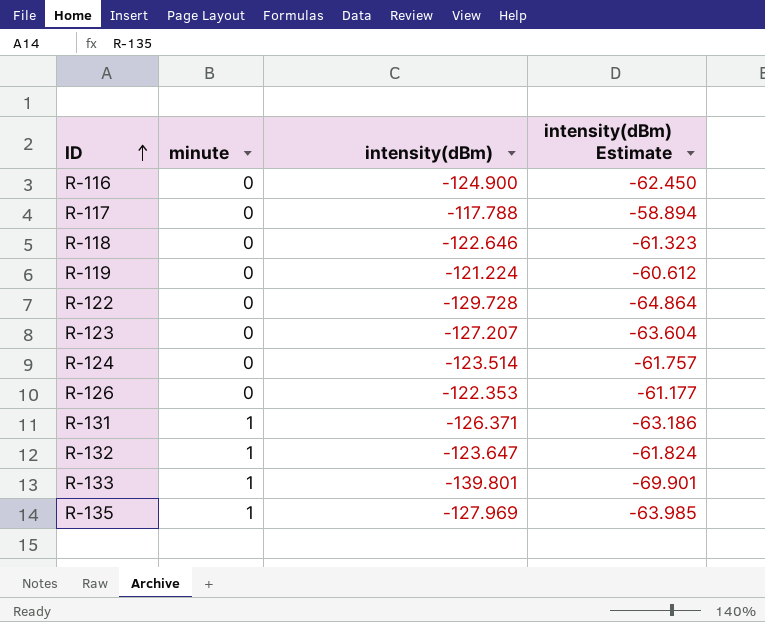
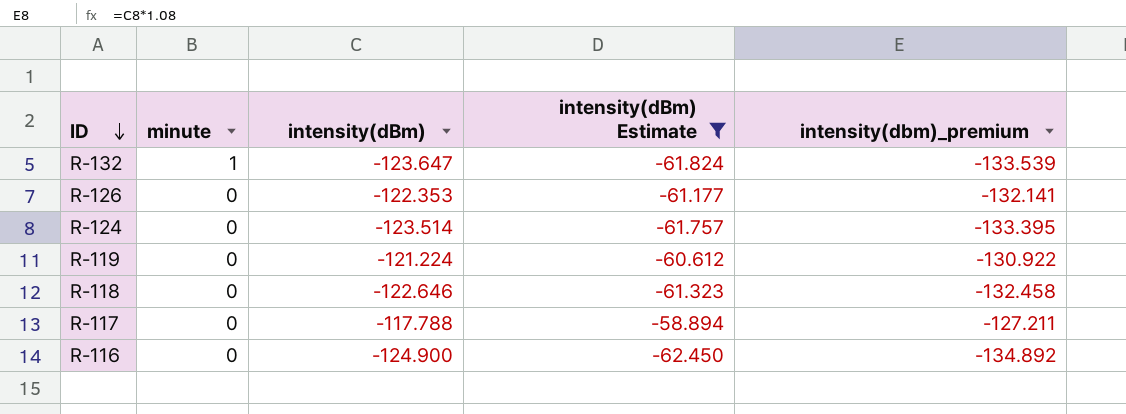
filter: none -> intensity(dBm) Estimate >= -62.450
row order: ID ascending -> ID descending
column intensity(dbm)_premium | formula: none -> [intensity(dBm)] * 1.08

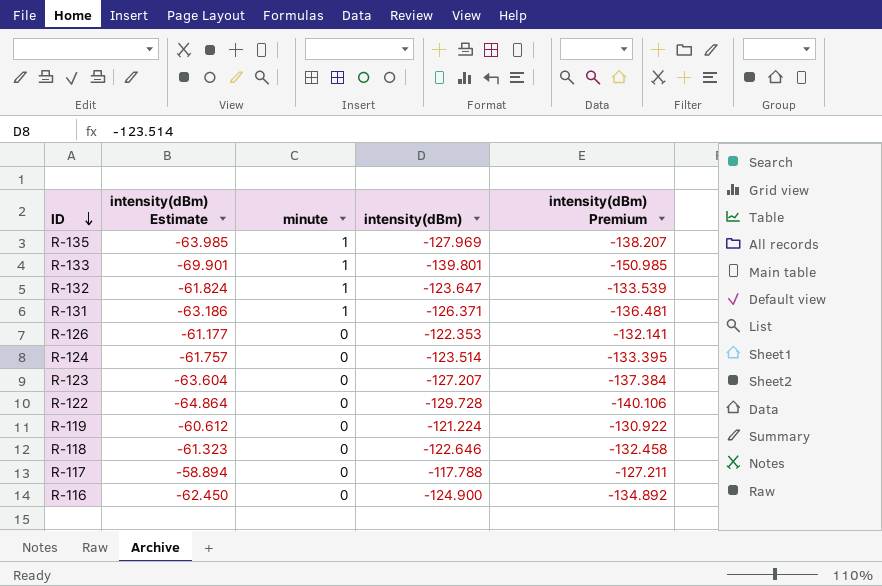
filter: intensity(dBm) Estimate >= -62.450 -> none
column intensity(dBm) Estimate | position: 4 -> 2
column name: intensity(dbm)_premium -> intensity(dBm) Premium

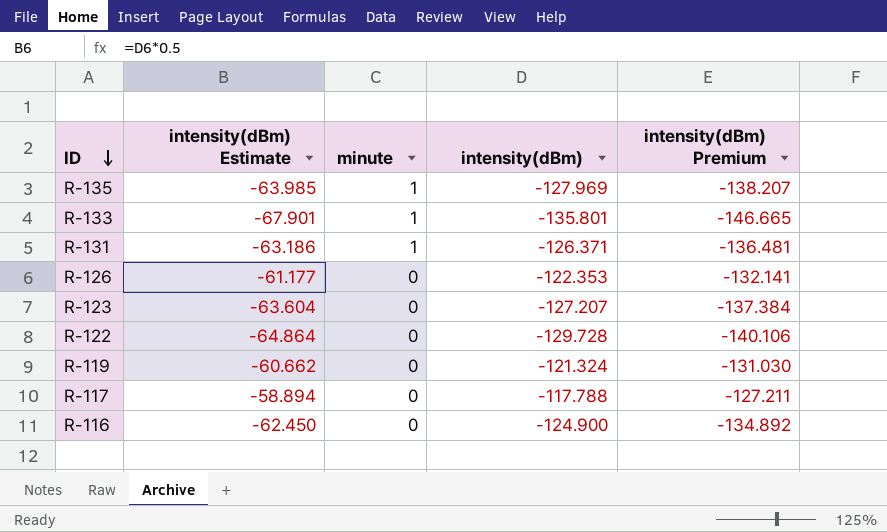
row R-132: -61.824 | 1 | -123.647 | -133.539 -> none
row R-124: -61.757 | 0 | -123.514 | -133.395 -> none
row R-118: -61.323 | 0 | -122.646 | -132.458 -> none
R-133 | intensity(dBm) Estimate: -69.901 -> -67.901
R-133 | intensity(dBm): -139.801 -> -135.801
R-133 | intensity(dBm) Premium: -150.985 -> -146.665
R-119 | intensity(dBm) Estimate: -60.612 -> -60.662
R-119 | intensity(dBm): -121.224 -> -121.324
R-119 | intensity(dBm) Premium: -130.922 -> -131.030

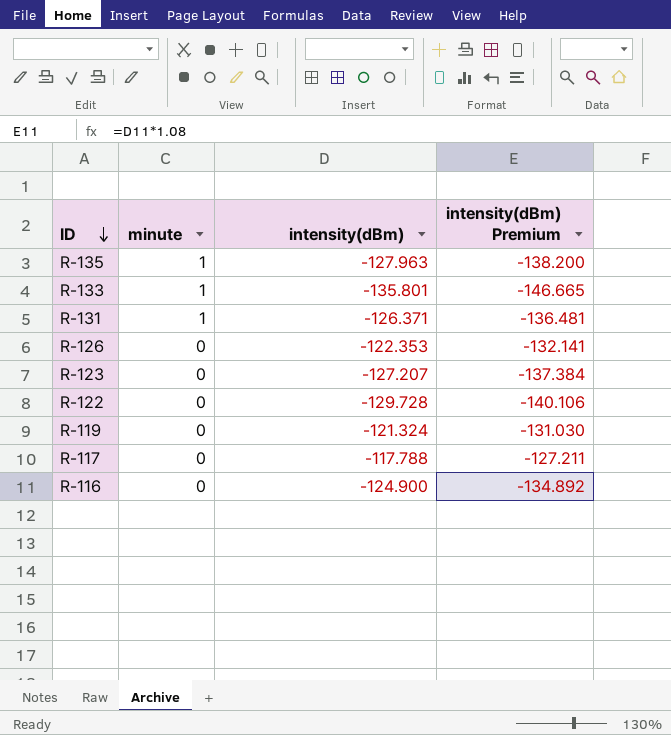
column intensity(dBm) Estimate | formula: [intensity(dBm)] * 0.5 -> none
R-135 | intensity(dBm): -127.969 -> -127.963
R-135 | intensity(dBm) Premium: -138.207 -> -138.200

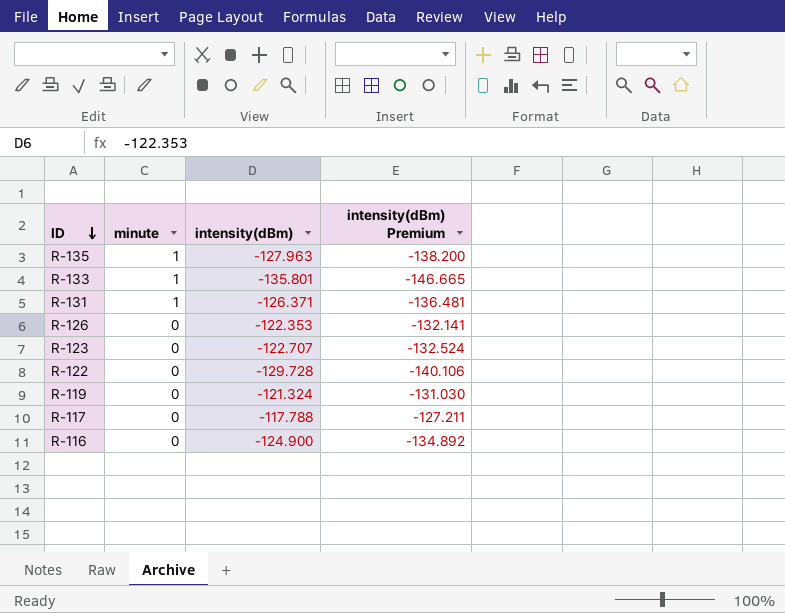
R-123 | intensity(dBm): -127.207 -> -122.707
R-123 | intensity(dBm) Premium: -137.384 -> -132.524

